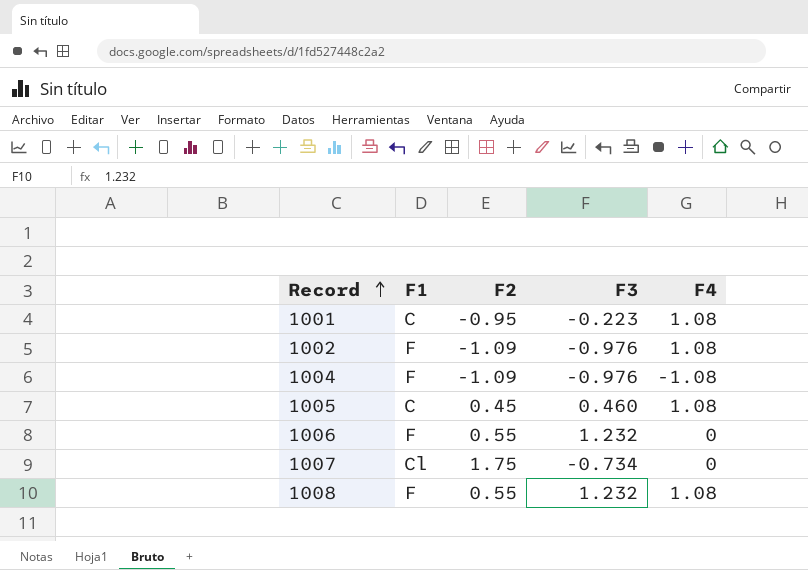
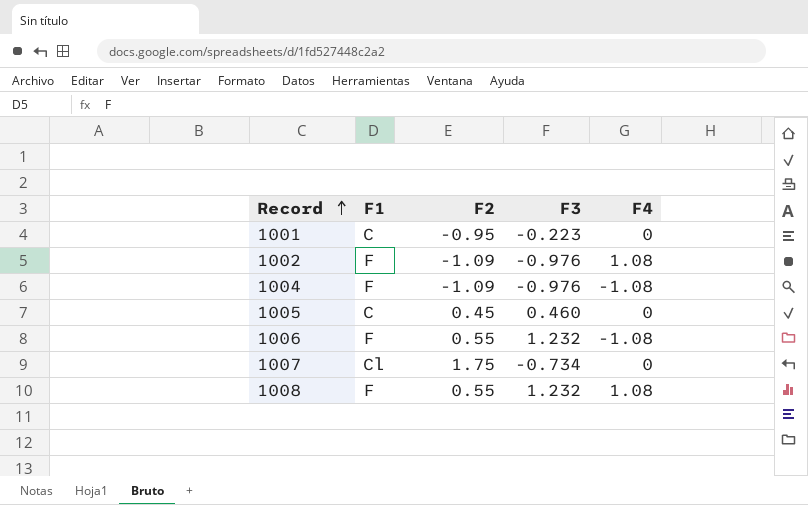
1001 | F4: 1.08 -> 0
1005 | F4: 1.08 -> 0
1006 | F4: 0 -> -1.08

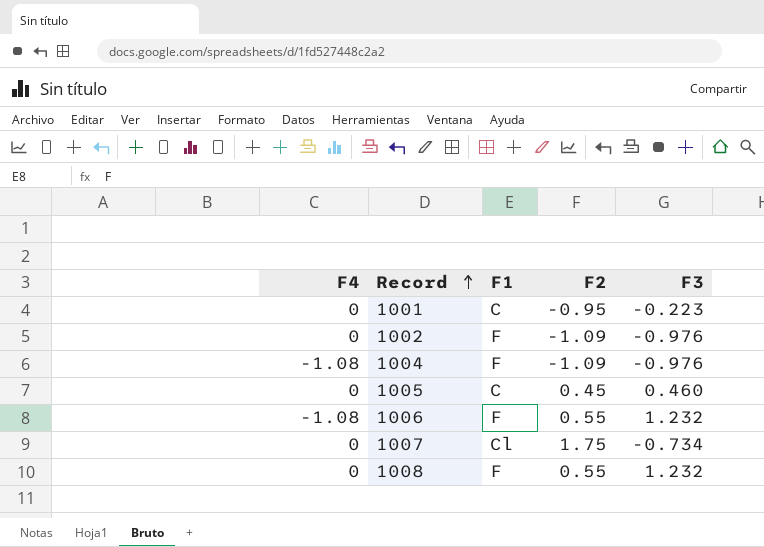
column F4 | position: 5 -> 1
1002 | F4: 1.08 -> 0
1008 | F4: 1.08 -> 0

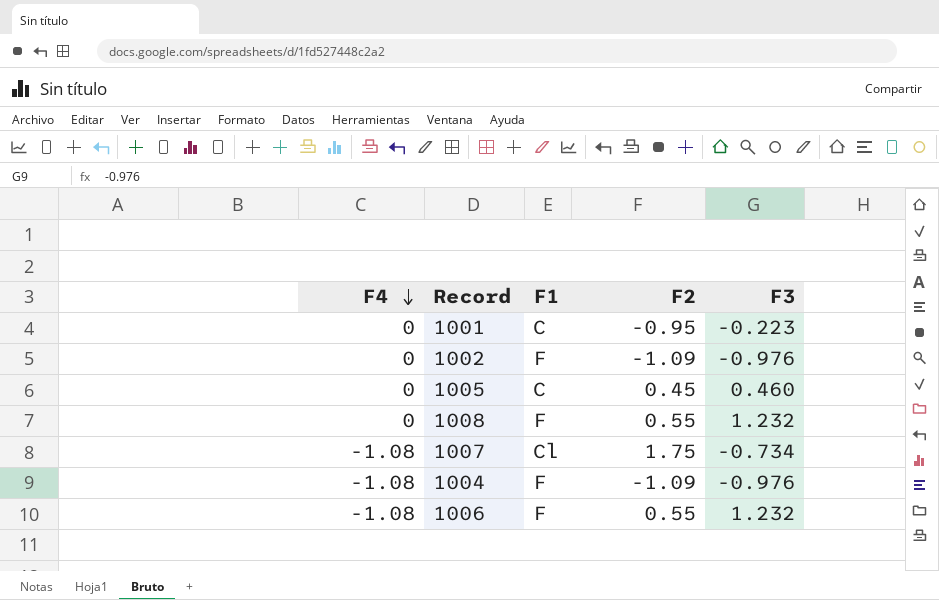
row order: Record ascending -> F4 descending
1007 | F4: 0 -> -1.08

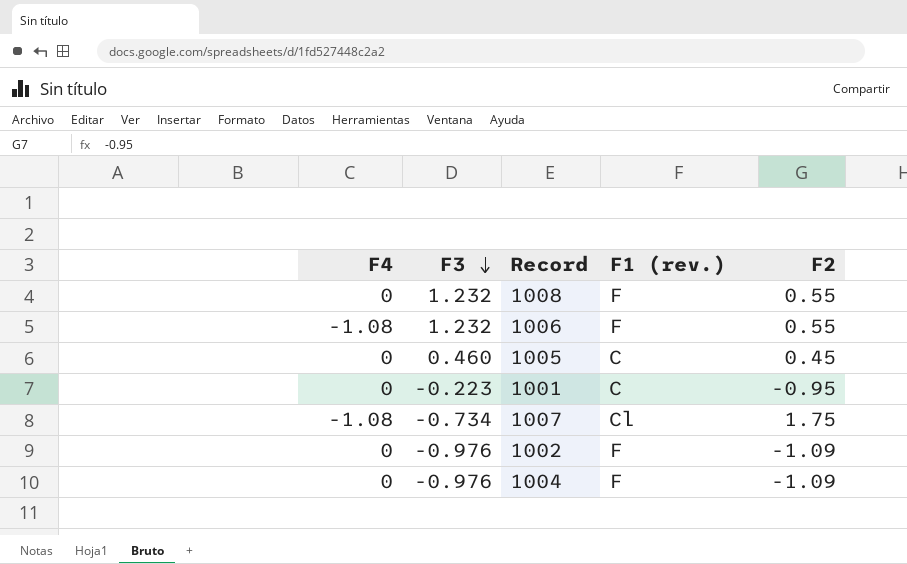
row order: F4 descending -> F3 descending
column F3 | position: 5 -> 2
column name: F1 -> F1 (rev.)
1004 | F4: -1.08 -> 0

